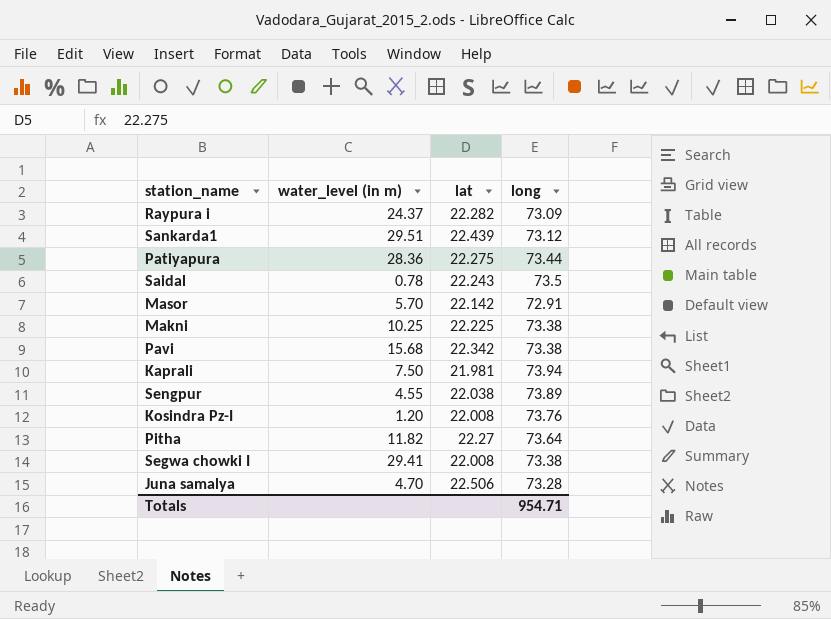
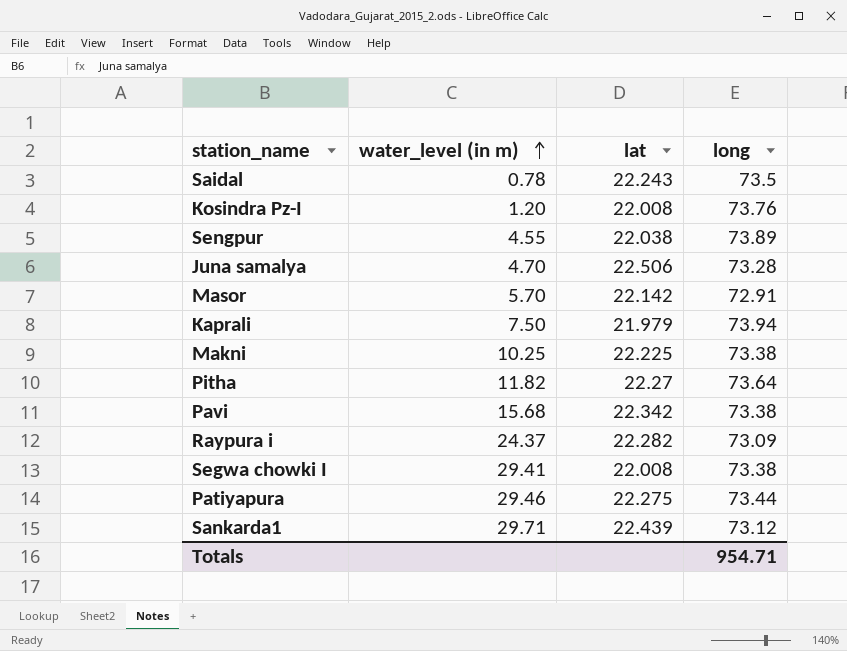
row order: none -> water_level (in m) ascending
Kaprali | lat: 21.981 -> 21.979
Patiyapura | water_level (in m): 28.36 -> 29.46
Sankarda1 | water_level (in m): 29.51 -> 29.71

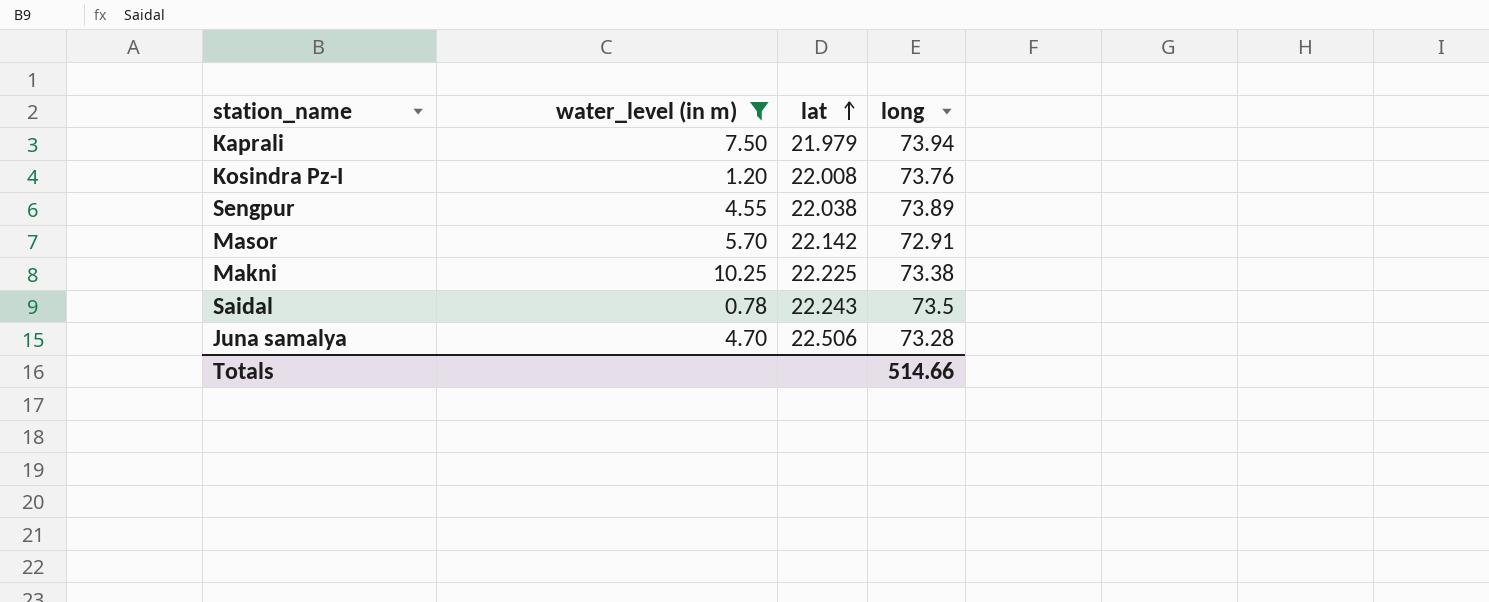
filter: none -> water_level (in m) <= 10.25
row order: water_level (in m) ascending -> lat ascending
Totals | long: 954.71 -> 514.66

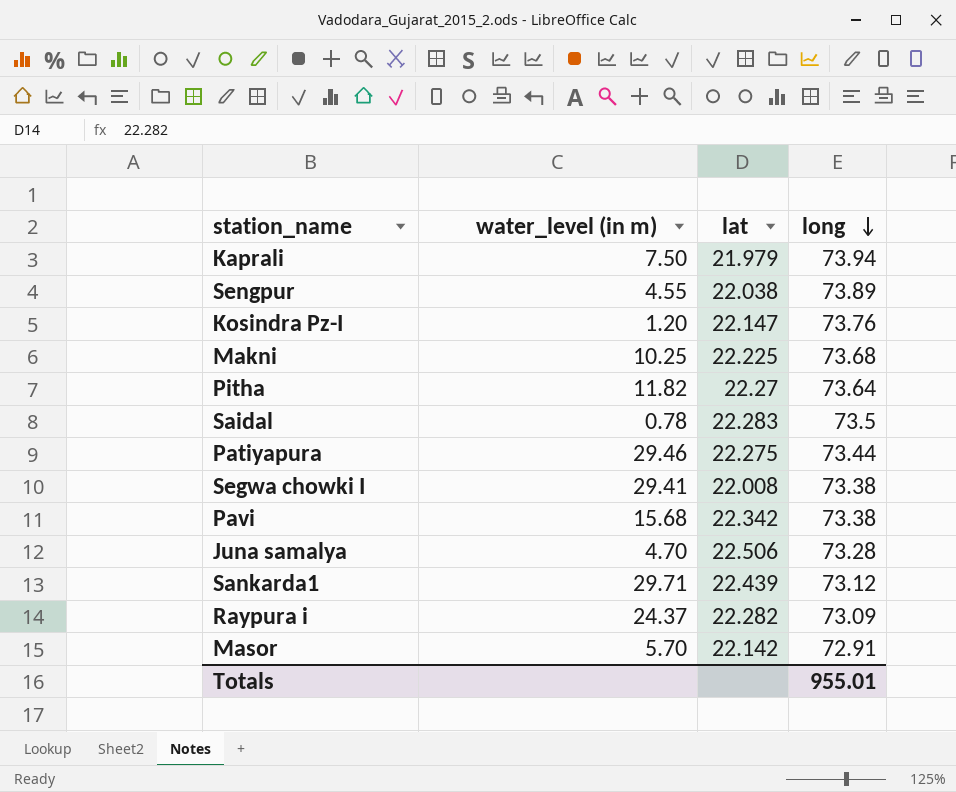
filter: water_level (in m) <= 10.25 -> none
row order: lat ascending -> long descending
Kosindra Pz-I | lat: 22.008 -> 22.147
Makni | long: 73.38 -> 73.68
Saidal | lat: 22.243 -> 22.283
Totals | long: 514.66 -> 955.01

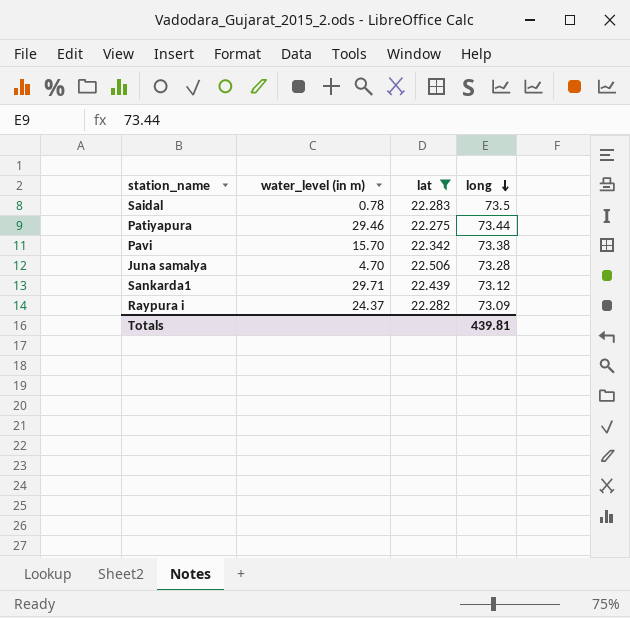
filter: none -> lat >= 22.275
Pavi | water_level (in m): 15.68 -> 15.70
Totals | long: 955.01 -> 439.81

